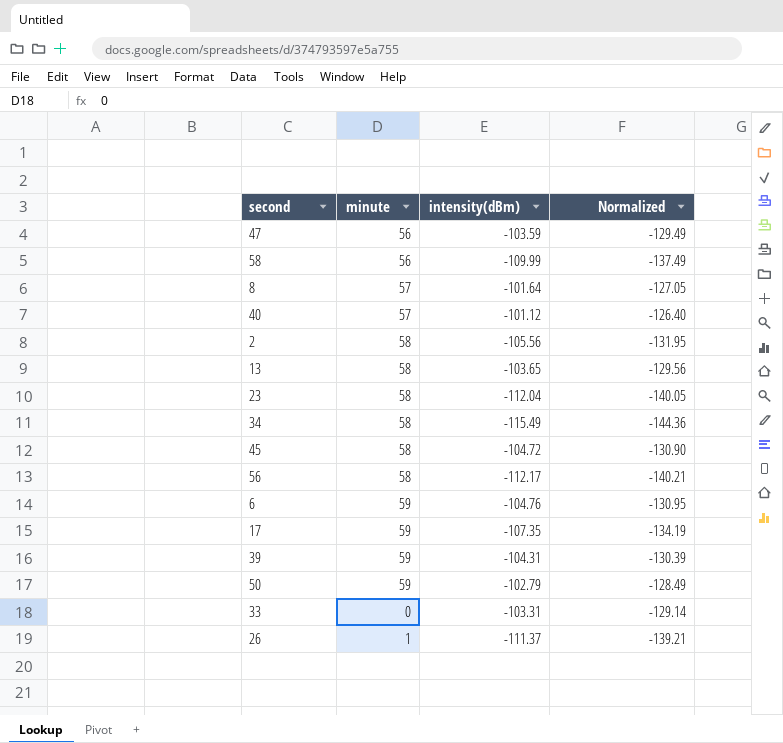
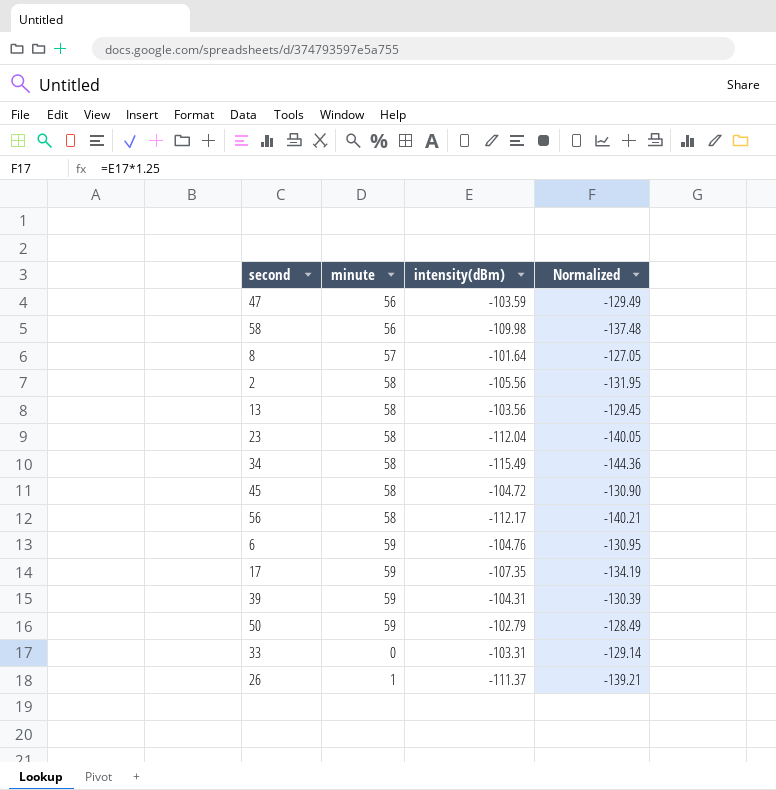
row 40: 57 | -101.12 | -126.40 -> none
58 | intensity(dBm): -109.99 -> -109.98
58 | Normalized: -137.49 -> -137.48
13 | intensity(dBm): -103.65 -> -103.56
13 | Normalized: -129.56 -> -129.45

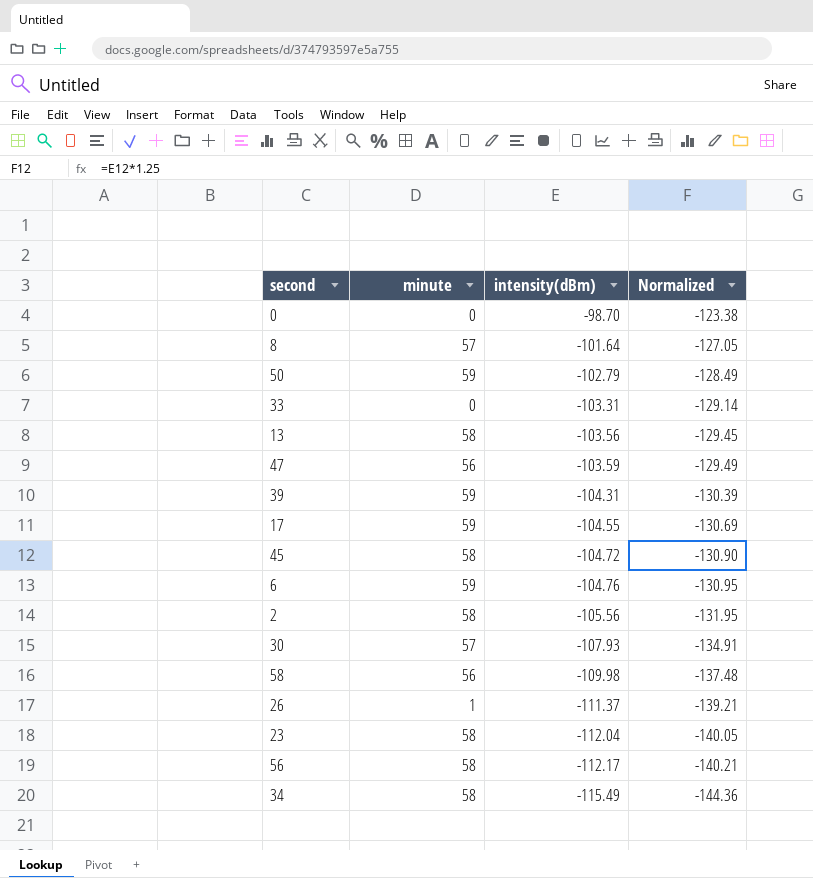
row order: none -> intensity(dBm) descending
row 0: none -> 0 | -98.70 | -123.38
17 | intensity(dBm): -107.35 -> -104.55
17 | Normalized: -134.19 -> -130.69
row 30: none -> 57 | -107.93 | -134.91

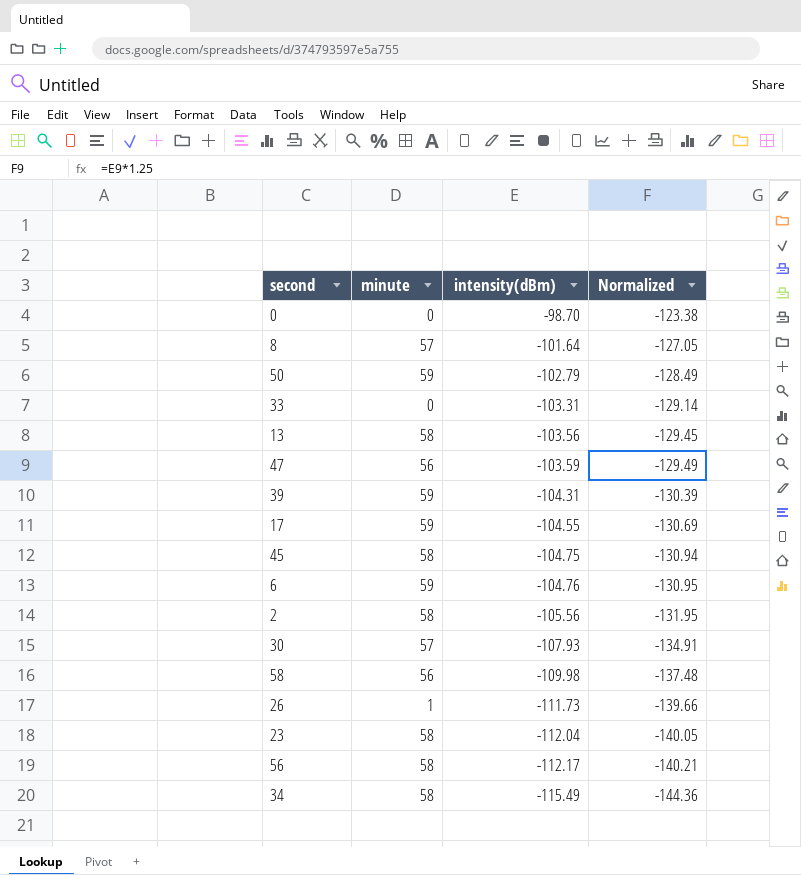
45 | intensity(dBm): -104.72 -> -104.75
45 | Normalized: -130.90 -> -130.94
26 | intensity(dBm): -111.37 -> -111.73
26 | Normalized: -139.21 -> -139.66

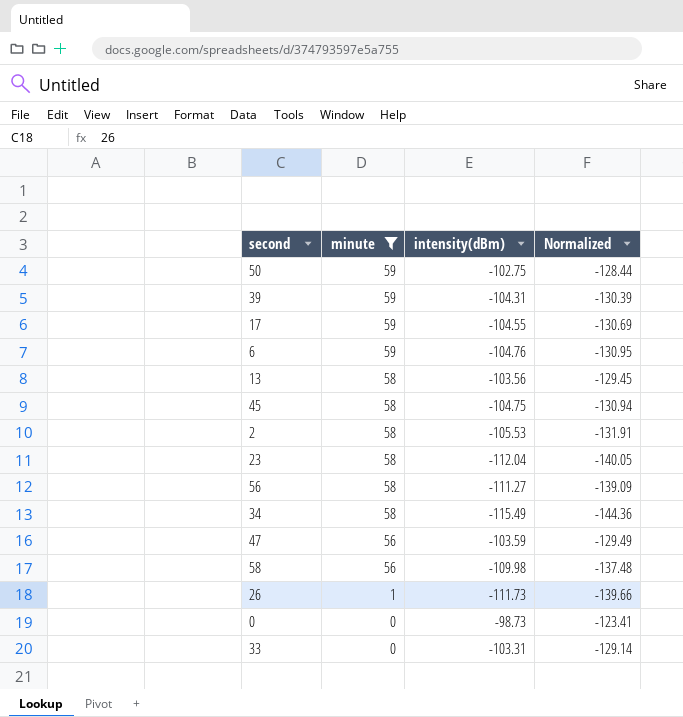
filter: none -> minute != 57
row order: intensity(dBm) descending -> minute descending
50 | intensity(dBm): -102.79 -> -102.75
50 | Normalized: -128.49 -> -128.44
2 | intensity(dBm): -105.56 -> -105.53
2 | Normalized: -131.95 -> -131.91
56 | intensity(dBm): -112.17 -> -111.27
56 | Normalized: -140.21 -> -139.09
0 | intensity(dBm): -98.70 -> -98.73
0 | Normalized: -123.38 -> -123.41

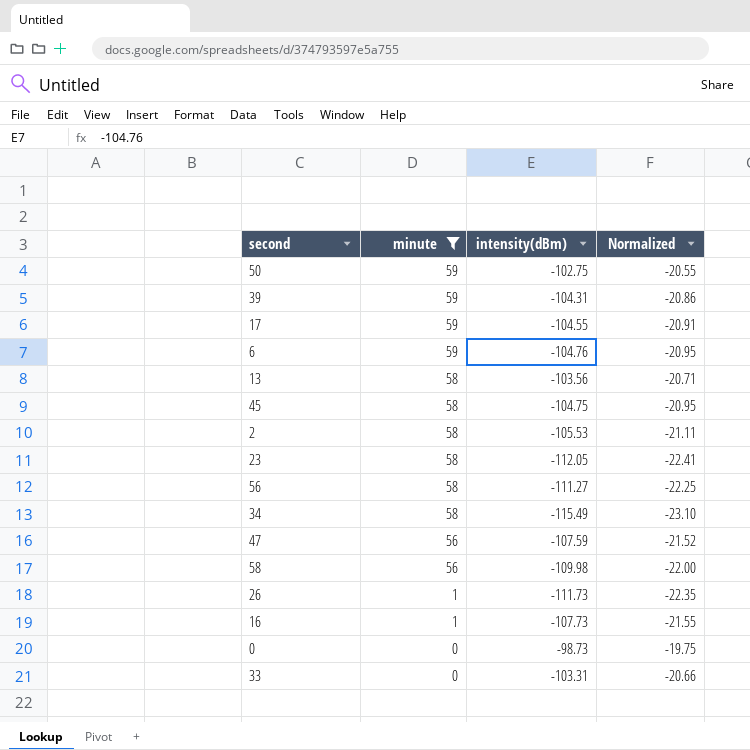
column Normalized | formula: [intensity(dBm)] * 1.25 -> [intensity(dBm)] * 0.2
23 | intensity(dBm): -112.04 -> -112.05
47 | intensity(dBm): -103.59 -> -107.59
row 16: none -> 1 | -107.73 | -21.55

